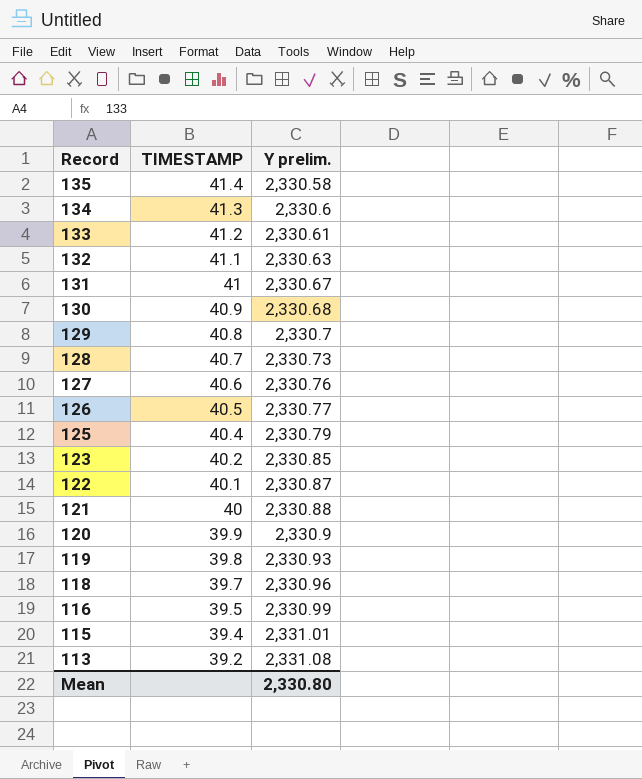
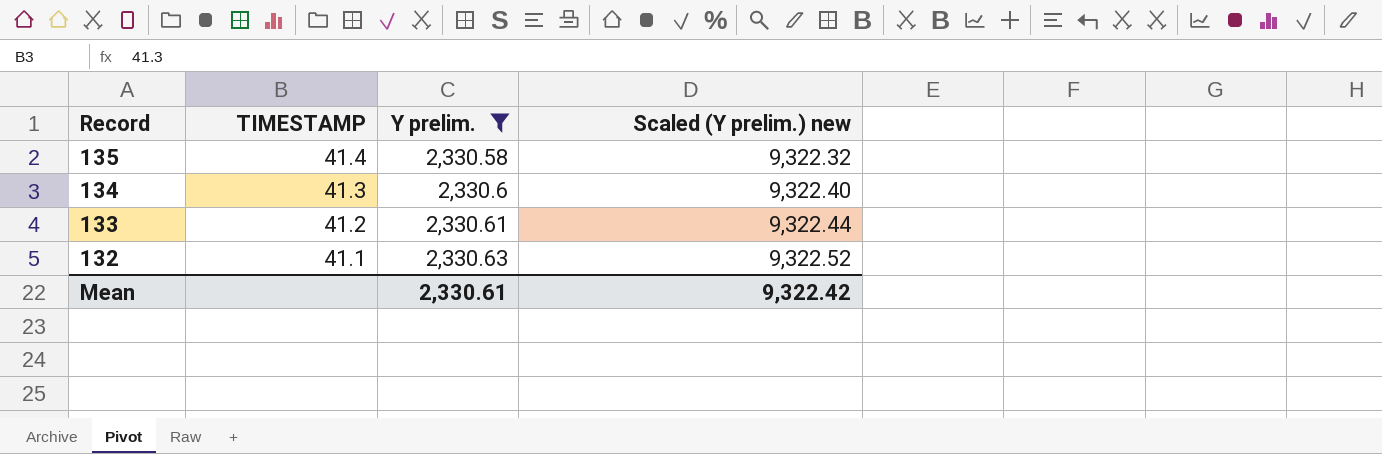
filter: none -> Y prelim. <= 2,330.63
column Scaled (Y prelim.) new | formula: none -> [Y prelim.] * 4
Mean | Y prelim.: 2,330.80 -> 2,330.61

